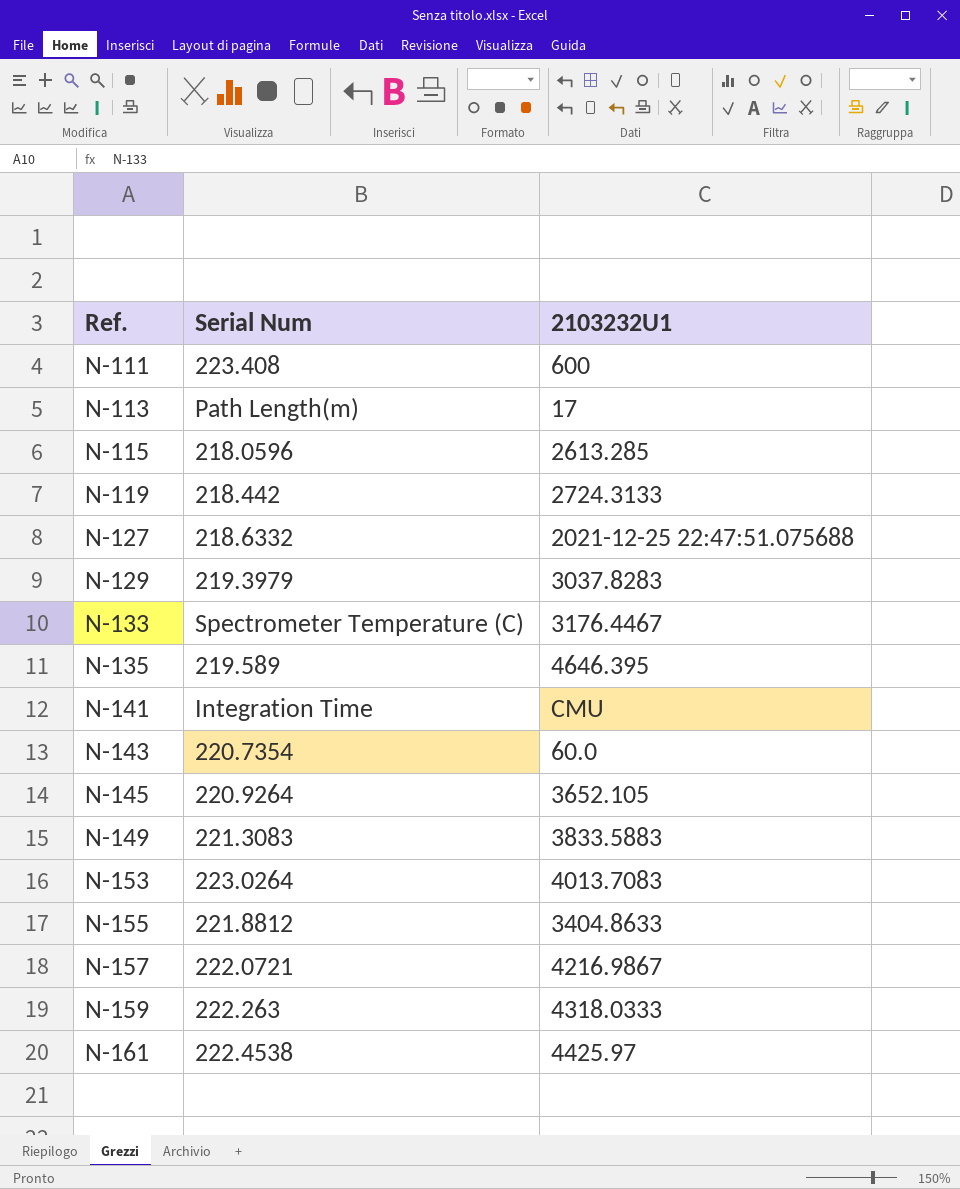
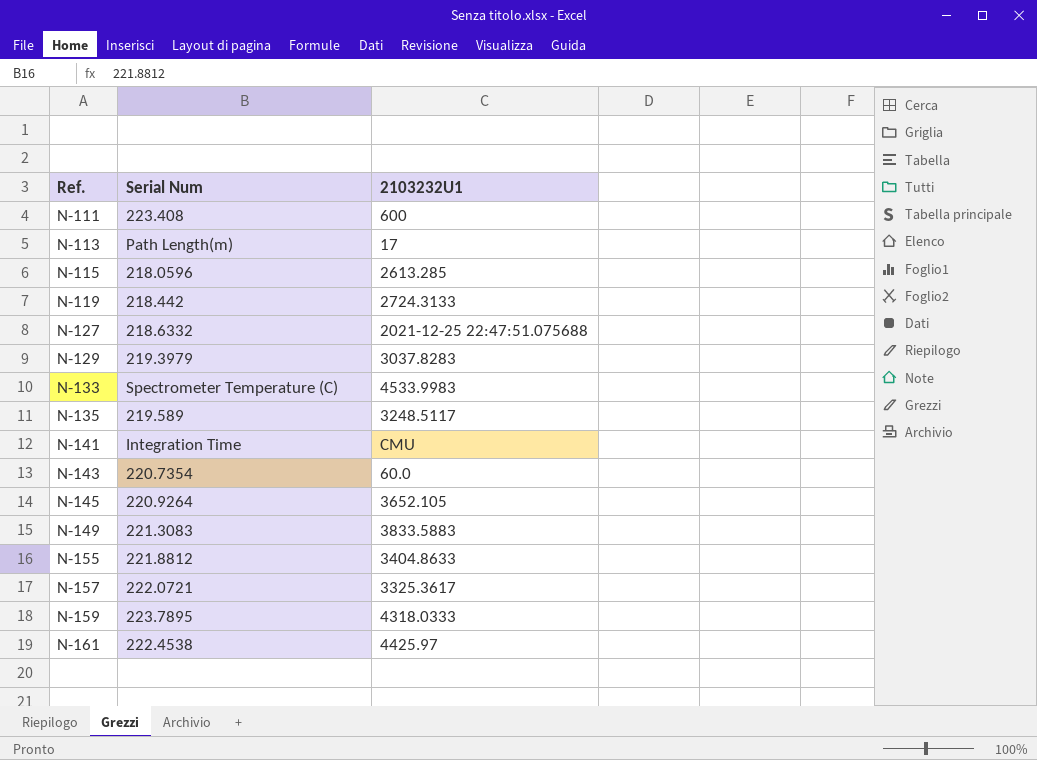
row N-153: 223.0264 | 4013.7083 -> none
N-133 | 2103232U1: 3176.4467 -> 4533.9983
N-135 | 2103232U1: 4646.395 -> 3248.5117
N-157 | 2103232U1: 4216.9867 -> 3325.3617
N-159 | Serial Num: 222.263 -> 223.7895

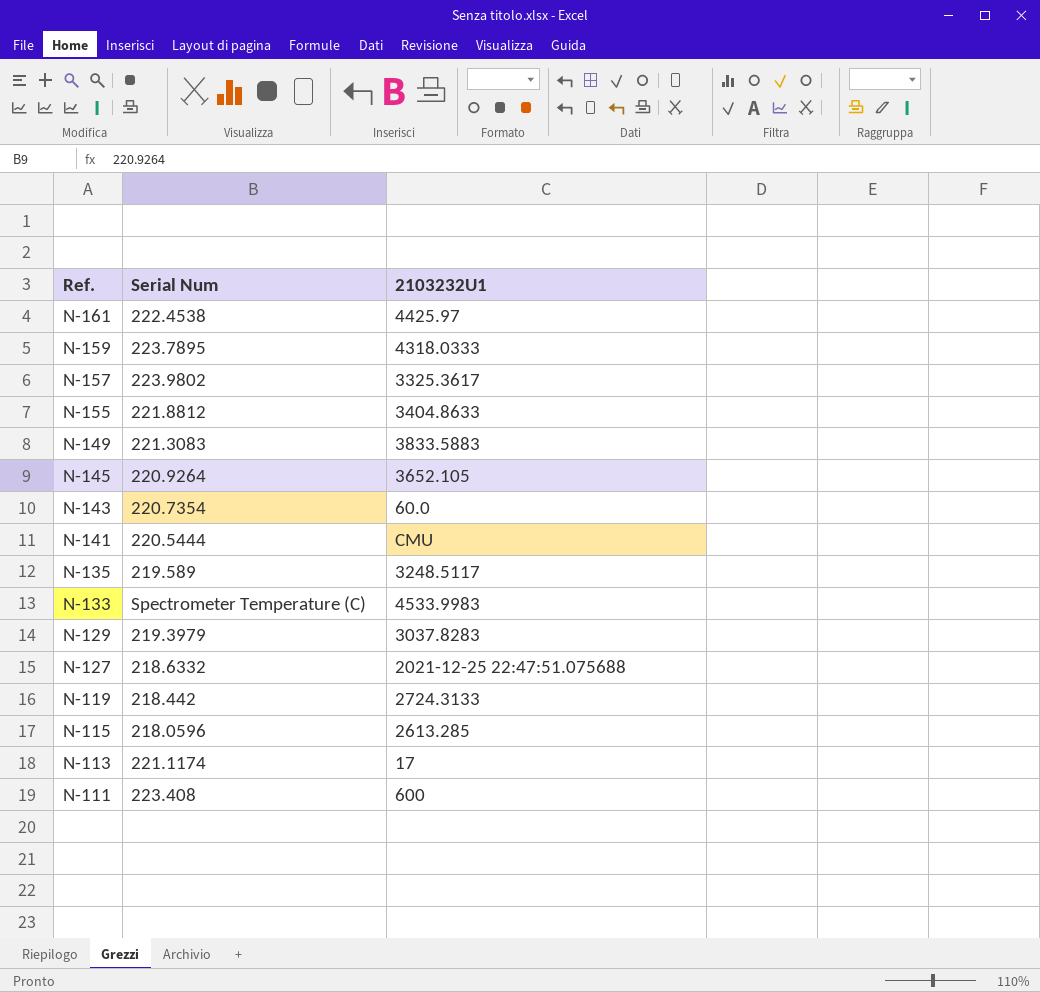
row order: Ref. ascending -> Ref. descending
N-157 | Serial Num: 222.0721 -> 223.9802
N-141 | Serial Num: Integration Time -> 220.5444
N-113 | Serial Num: Path Length(m) -> 221.1174

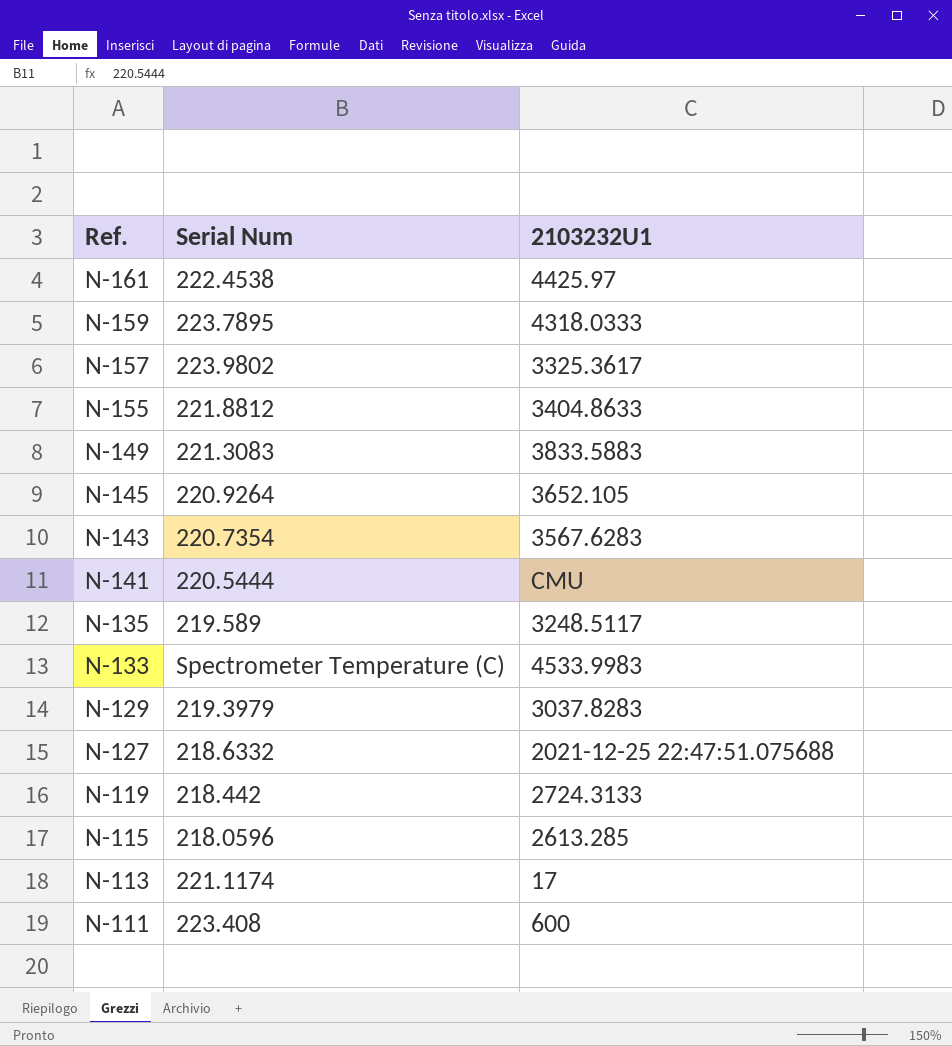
N-143 | 2103232U1: 60.0 -> 3567.6283

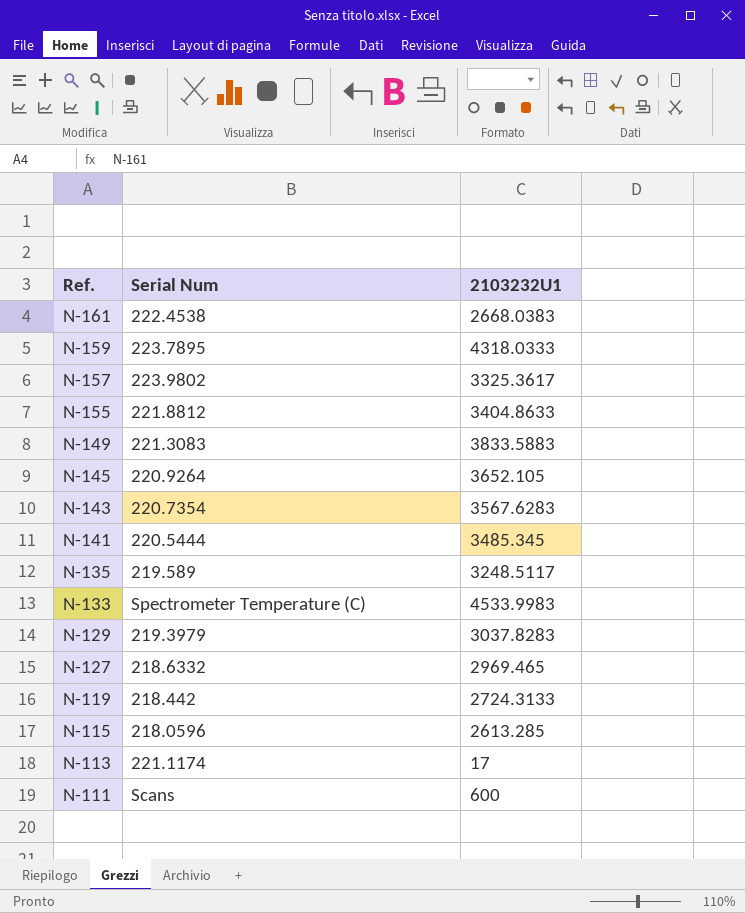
N-161 | 2103232U1: 4425.97 -> 2668.0383
N-141 | 2103232U1: CMU -> 3485.345
N-127 | 2103232U1: 2021-12-25 22:47:51.075688 -> 2969.465
N-111 | Serial Num: 223.408 -> Scans

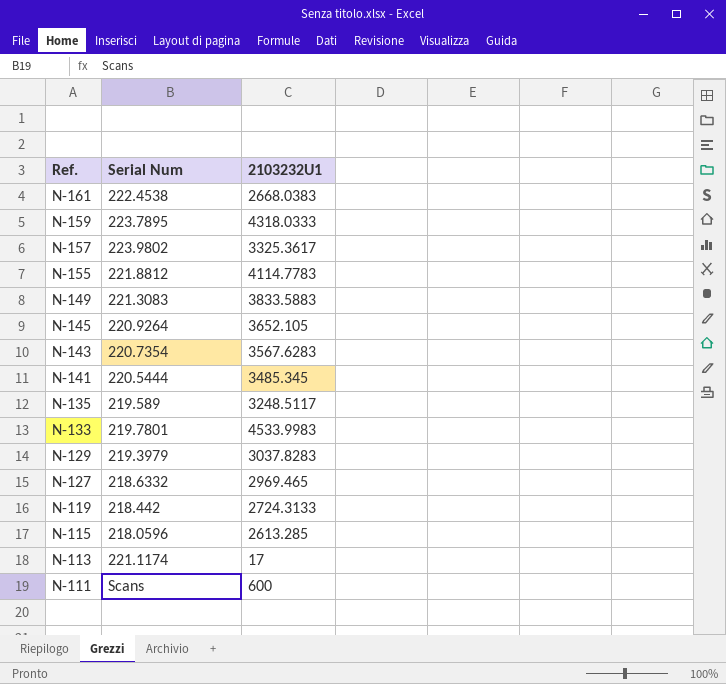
N-155 | 2103232U1: 3404.8633 -> 4114.7783
N-133 | Serial Num: Spectrometer Temperature (C) -> 219.7801

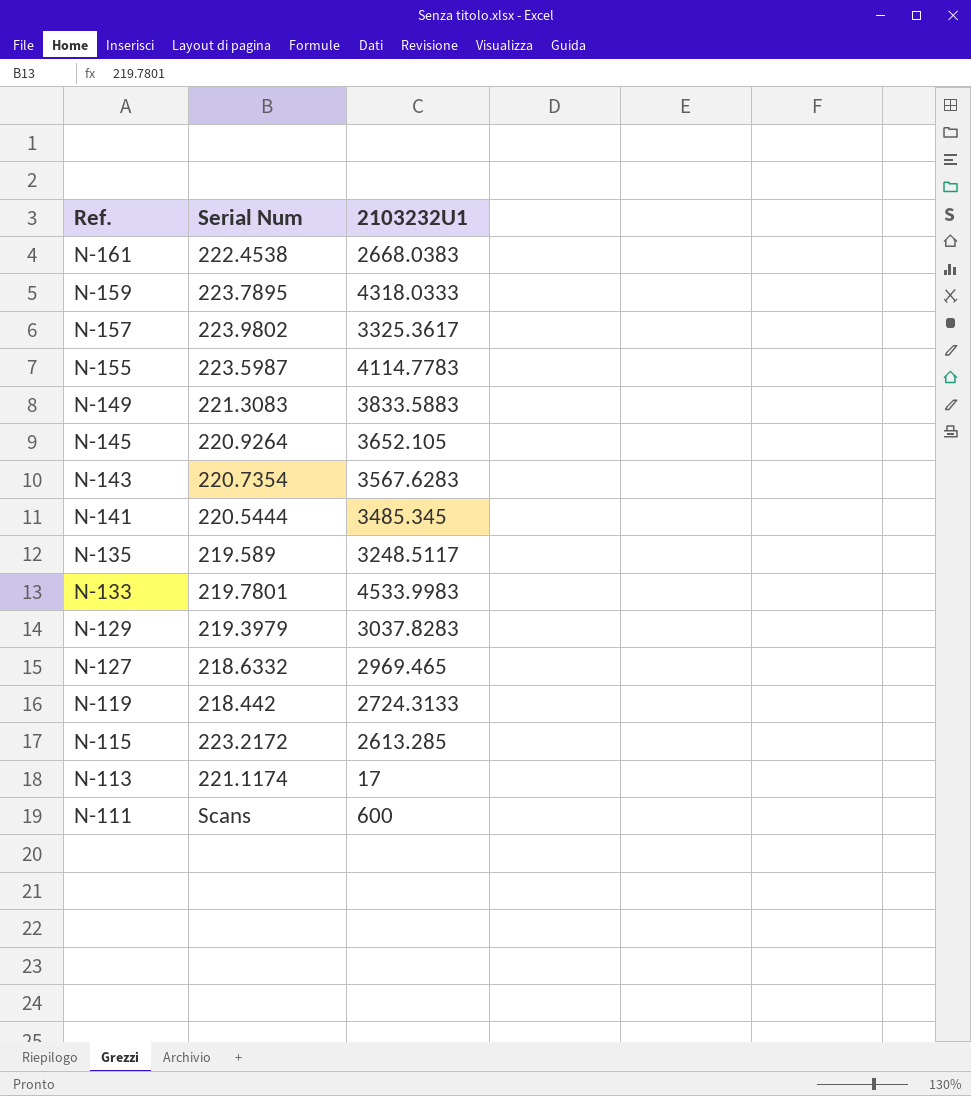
N-155 | Serial Num: 221.8812 -> 223.5987
N-115 | Serial Num: 218.0596 -> 223.2172

